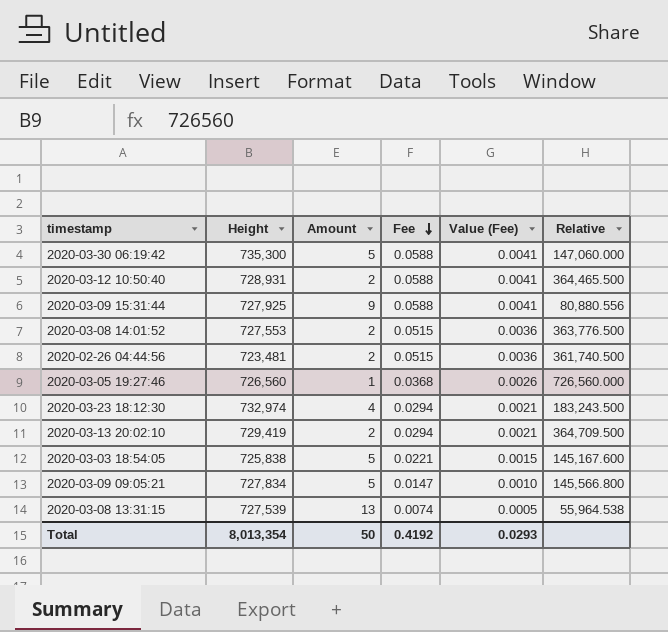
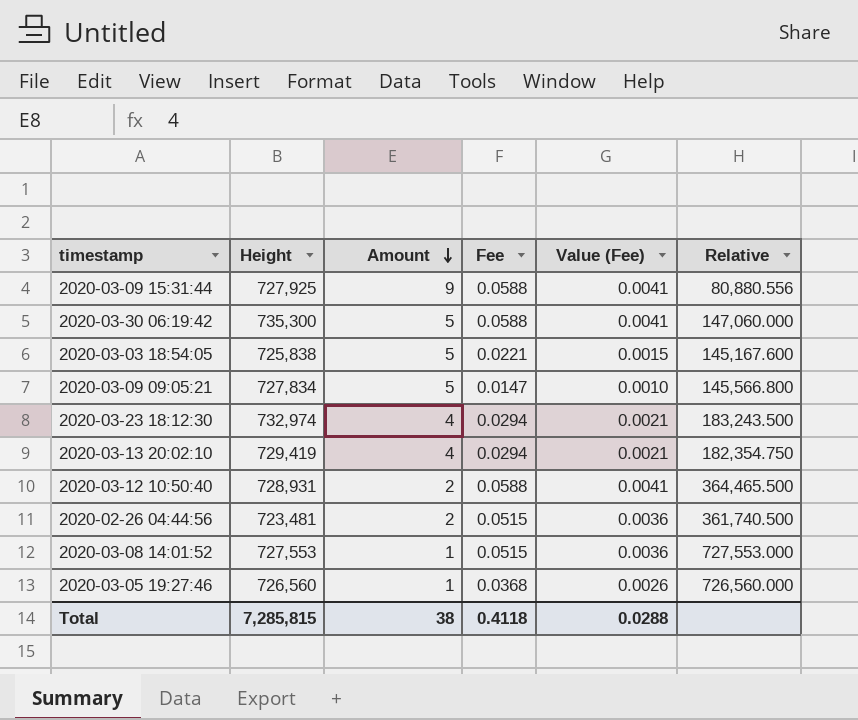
row order: Fee descending -> Amount descending
row 2020-03-08 13:31:15: 727,539 | 13 | 0.0074 | 0.0005 | 55,964.538 -> none
2020-03-13 20:02:10 | Amount: 2 -> 4
2020-03-13 20:02:10 | Relative: 364,709.500 -> 182,354.750
2020-03-08 14:01:52 | Amount: 2 -> 1
2020-03-08 14:01:52 | Relative: 363,776.500 -> 727,553.000
Total | Height: 8,013,354 -> 7,285,815
Total | Amount: 50 -> 38
Total | Fee: 0.4192 -> 0.4118
Total | Value (Fee): 0.0293 -> 0.0288

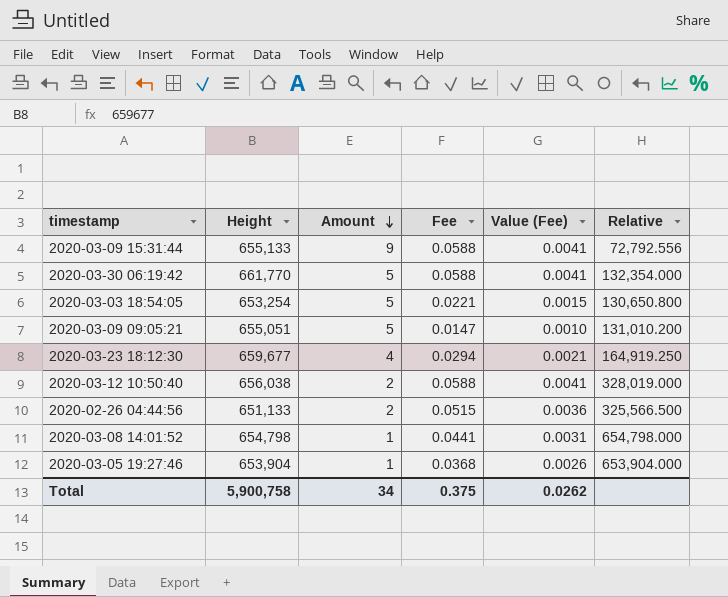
row 2020-03-13 20:02:10: 729,419 | 4 | 0.0294 | 0.0021 | 182,354.750 -> none
2020-03-09 15:31:44 | Height: 727,925 -> 655,133
2020-03-09 15:31:44 | Relative: 80,880.556 -> 72,792.556
2020-03-30 06:19:42 | Height: 735,300 -> 661,770
2020-03-30 06:19:42 | Relative: 147,060.000 -> 132,354.000
2020-03-03 18:54:05 | Height: 725,838 -> 653,254
2020-03-03 18:54:05 | Relative: 145,167.600 -> 130,650.800
2020-03-09 09:05:21 | Height: 727,834 -> 655,051
2020-03-09 09:05:21 | Relative: 145,566.800 -> 131,010.200
2020-03-23 18:12:30 | Height: 732,974 -> 659,677
2020-03-23 18:12:30 | Relative: 183,243.500 -> 164,919.250
2020-03-12 10:50:40 | Height: 728,931 -> 656,038
2020-03-12 10:50:40 | Relative: 364,465.500 -> 328,019.000
2020-02-26 04:44:56 | Height: 723,481 -> 651,133
2020-02-26 04:44:56 | Relative: 361,740.500 -> 325,566.500
2020-03-08 14:01:52 | Height: 727,553 -> 654,798
2020-03-08 14:01:52 | Fee: 0.0515 -> 0.0441
2020-03-08 14:01:52 | Value (Fee): 0.0036 -> 0.0031
2020-03-08 14:01:52 | Relative: 727,553.000 -> 654,798.000
2020-03-05 19:27:46 | Height: 726,560 -> 653,904
2020-03-05 19:27:46 | Relative: 726,560.000 -> 653,904.000
Total | Height: 7,285,815 -> 5,900,758
Total | Amount: 38 -> 34
Total | Fee: 0.4118 -> 0.375
Total | Value (Fee): 0.0288 -> 0.0262

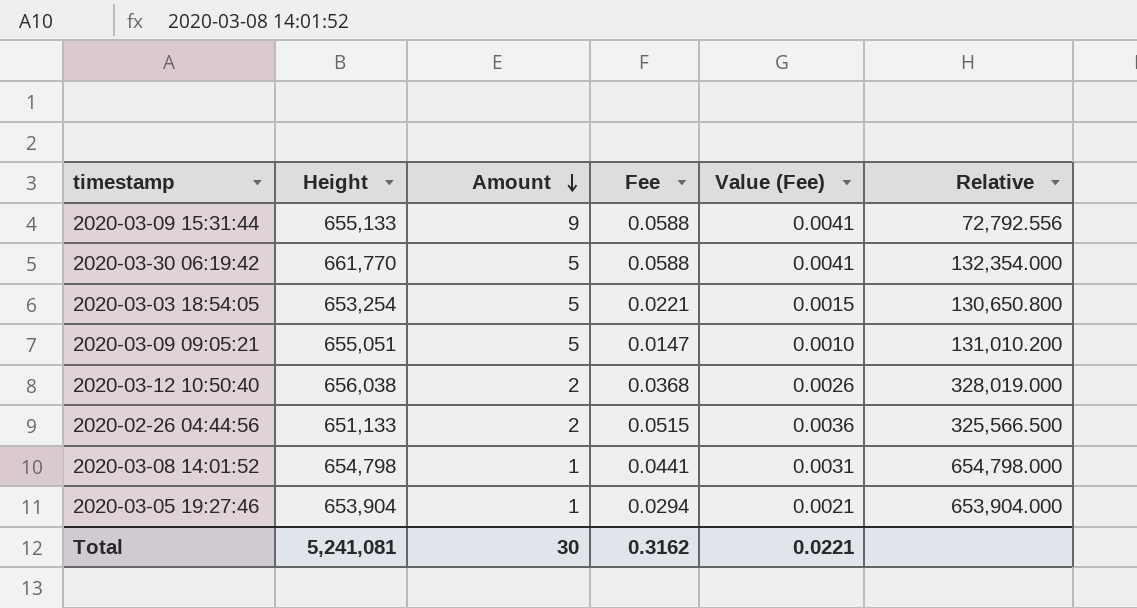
row 2020-03-23 18:12:30: 659,677 | 4 | 0.0294 | 0.0021 | 164,919.250 -> none
2020-03-12 10:50:40 | Fee: 0.0588 -> 0.0368
2020-03-12 10:50:40 | Value (Fee): 0.0041 -> 0.0026
2020-03-05 19:27:46 | Fee: 0.0368 -> 0.0294
2020-03-05 19:27:46 | Value (Fee): 0.0026 -> 0.0021
Total | Height: 5,900,758 -> 5,241,081
Total | Amount: 34 -> 30
Total | Fee: 0.375 -> 0.3162
Total | Value (Fee): 0.0262 -> 0.0221

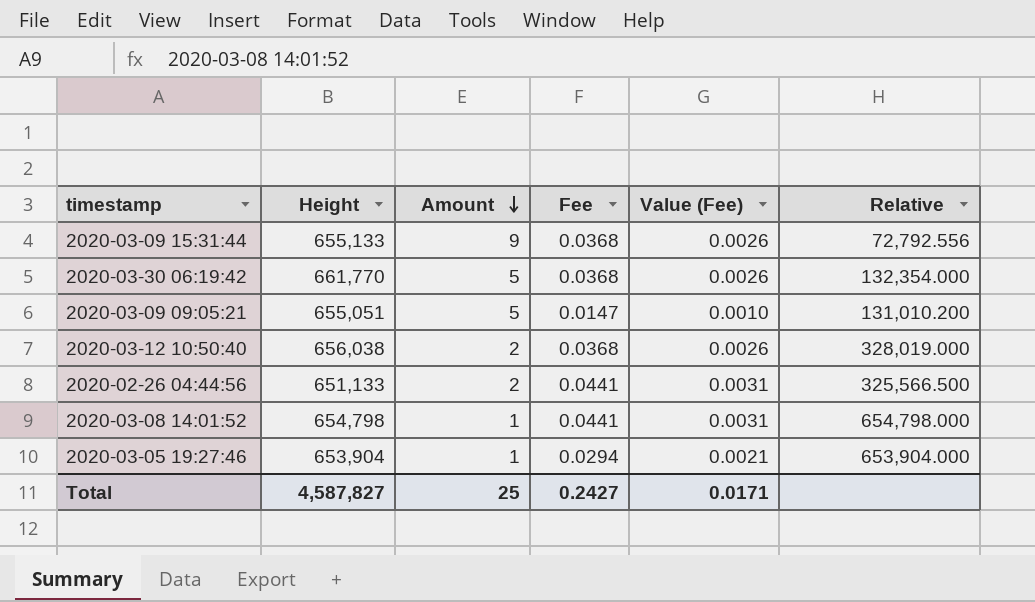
row 2020-03-03 18:54:05: 653,254 | 5 | 0.0221 | 0.0015 | 130,650.800 -> none
2020-03-09 15:31:44 | Fee: 0.0588 -> 0.0368
2020-03-09 15:31:44 | Value (Fee): 0.0041 -> 0.0026
2020-03-30 06:19:42 | Fee: 0.0588 -> 0.0368
2020-03-30 06:19:42 | Value (Fee): 0.0041 -> 0.0026
2020-02-26 04:44:56 | Fee: 0.0515 -> 0.0441
2020-02-26 04:44:56 | Value (Fee): 0.0036 -> 0.0031
Total | Height: 5,241,081 -> 4,587,827
Total | Amount: 30 -> 25
Total | Fee: 0.3162 -> 0.2427
Total | Value (Fee): 0.0221 -> 0.0171

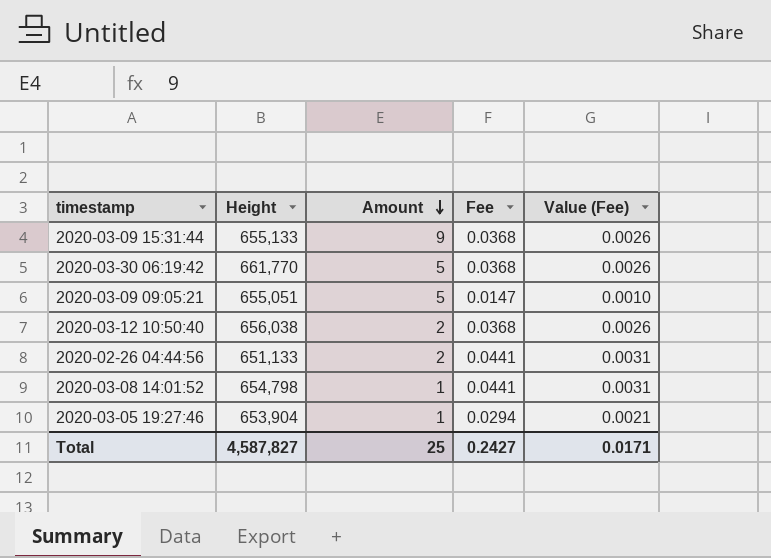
column Relative | formula: [Height] / [Amount] -> none

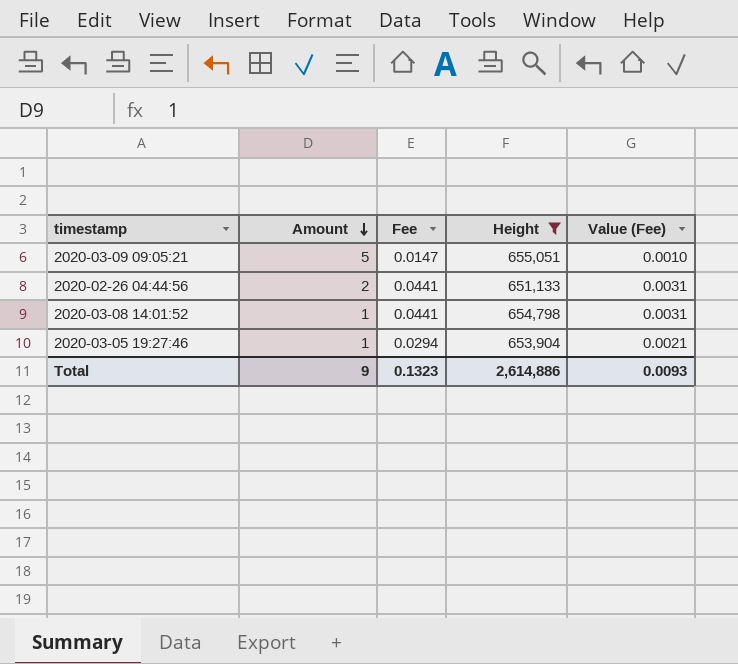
filter: none -> Height <= 655,051
column Height | position: 2 -> 4
Total | Amount: 25 -> 9
Total | Fee: 0.2427 -> 0.1323
Total | Height: 4,587,827 -> 2,614,886
Total | Value (Fee): 0.0171 -> 0.0093

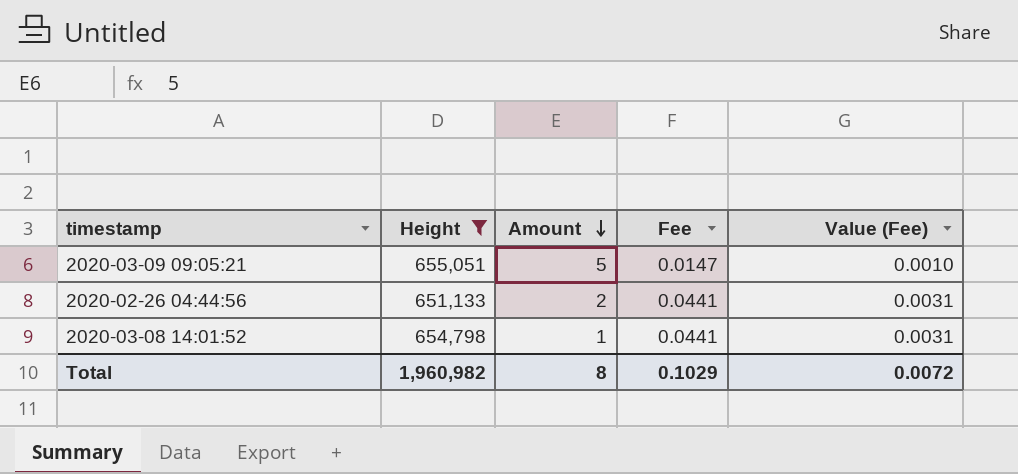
column Height | position: 4 -> 2
row 2020-03-05 19:27:46: 1 | 0.0294 | 653,904 | 0.0021 -> none
Total | Height: 2,614,886 -> 1,960,982
Total | Amount: 9 -> 8
Total | Fee: 0.1323 -> 0.1029
Total | Value (Fee): 0.0093 -> 0.0072

